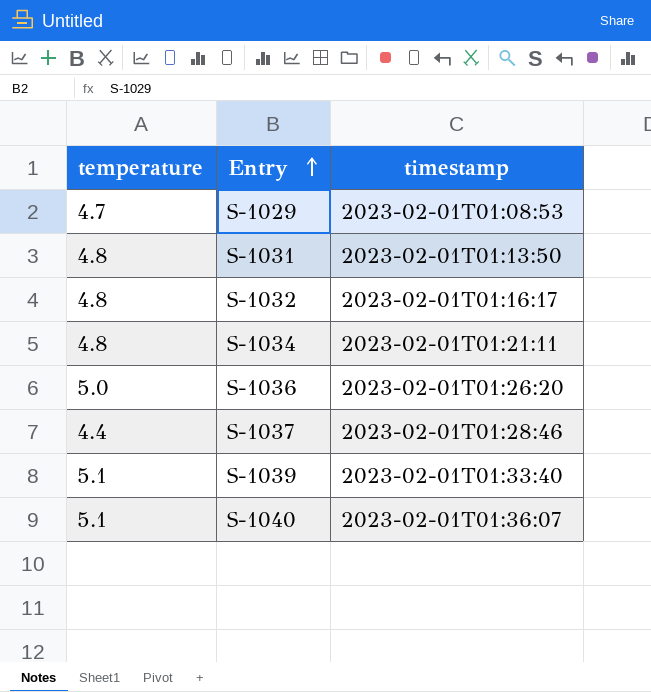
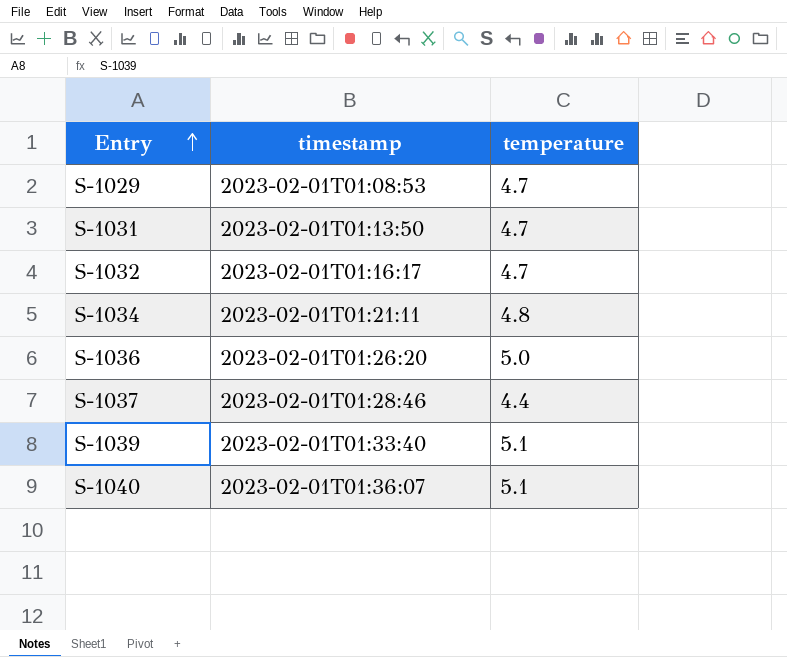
column temperature | position: 1 -> 3
S-1031 | temperature: 4.8 -> 4.7
S-1032 | temperature: 4.8 -> 4.7

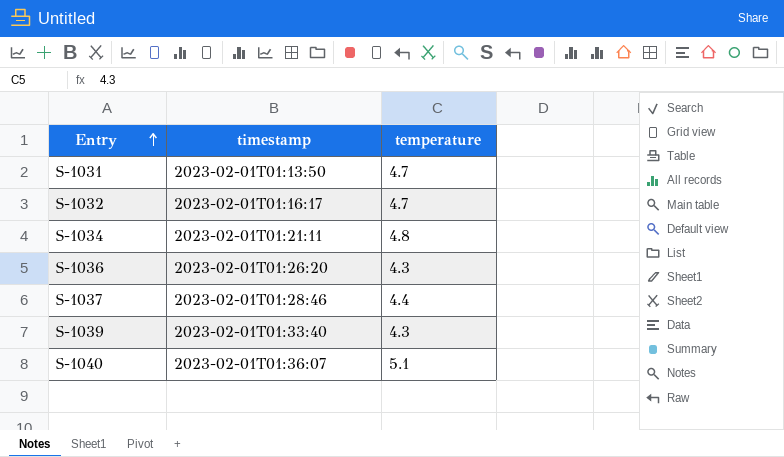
row S-1029: 2023-02-01T01:08:53 | 4.7 -> none
S-1036 | temperature: 5.0 -> 4.3
S-1039 | temperature: 5.1 -> 4.3

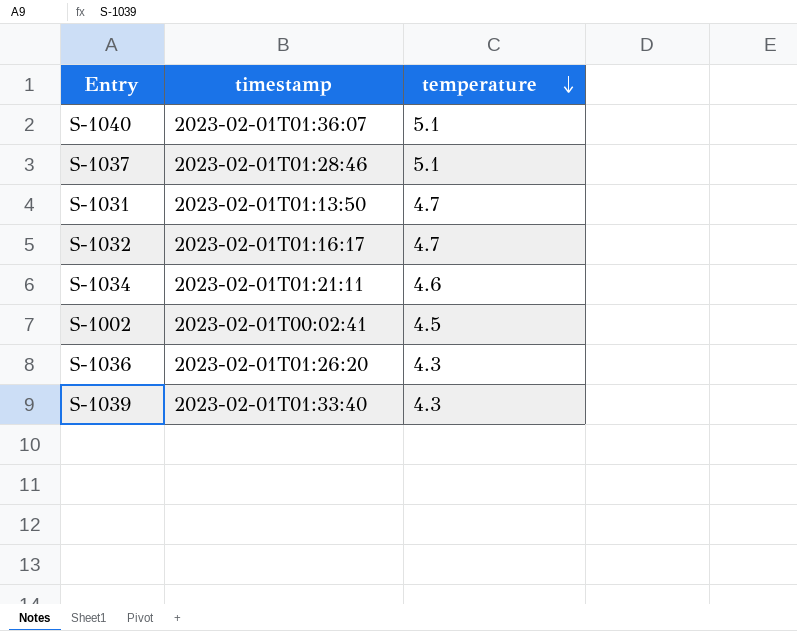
row order: Entry ascending -> temperature descending
S-1037 | temperature: 4.4 -> 5.1
S-1034 | temperature: 4.8 -> 4.6
row S-1002: none -> 2023-02-01T00:02:41 | 4.5

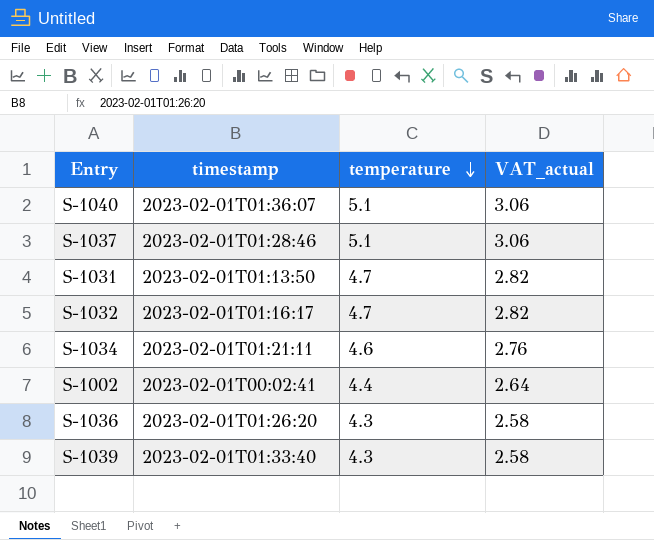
column VAT_actual | formula: none -> [temperature] * 0.6
S-1002 | temperature: 4.5 -> 4.4

